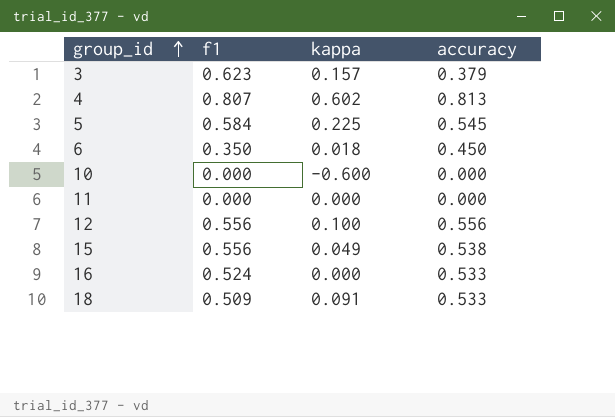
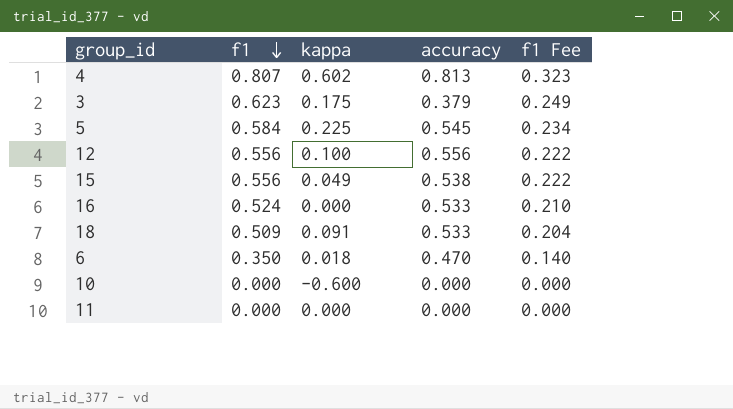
row order: group_id ascending -> f1 descending
column f1 Fee | formula: none -> [f1] * 0.4
3 | kappa: 0.157 -> 0.175
6 | accuracy: 0.450 -> 0.470

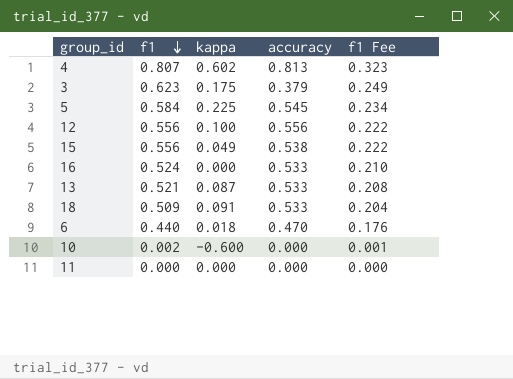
row 13: none -> 0.521 | 0.087 | 0.533 | 0.208
6 | f1: 0.350 -> 0.440
6 | f1 Fee: 0.140 -> 0.176
10 | f1: 0.000 -> 0.002
10 | f1 Fee: 0.000 -> 0.001

